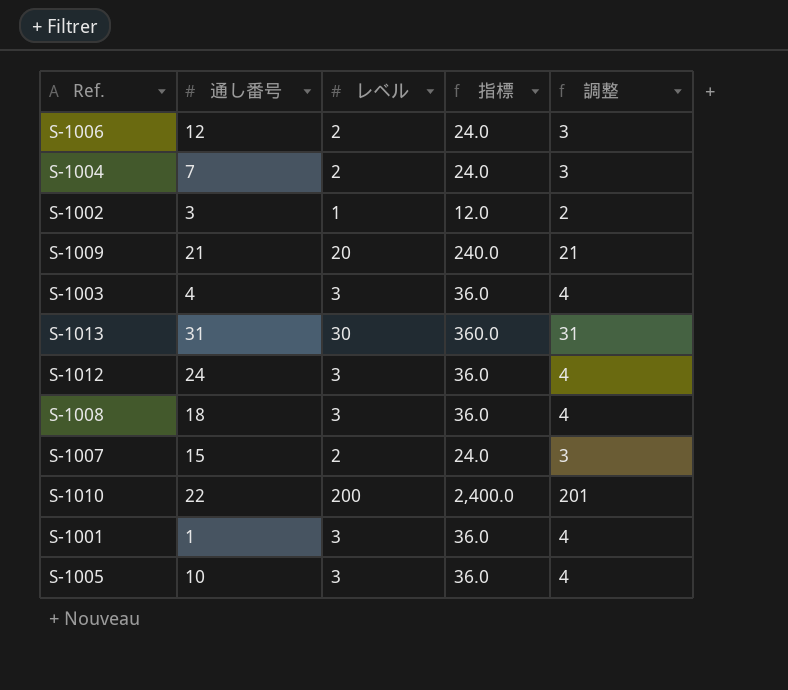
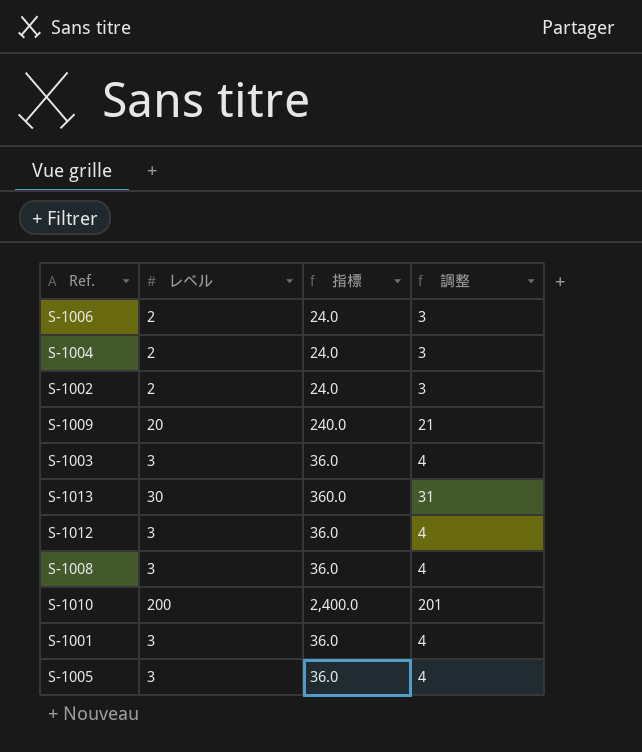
column 通し番号 | position: 2 -> none
row S-1007: 15 | 2 | 24.0 | 3 -> none
S-1002 | レベル: 1 -> 2
S-1002 | 指標: 12.0 -> 24.0
S-1002 | 調整: 2 -> 3

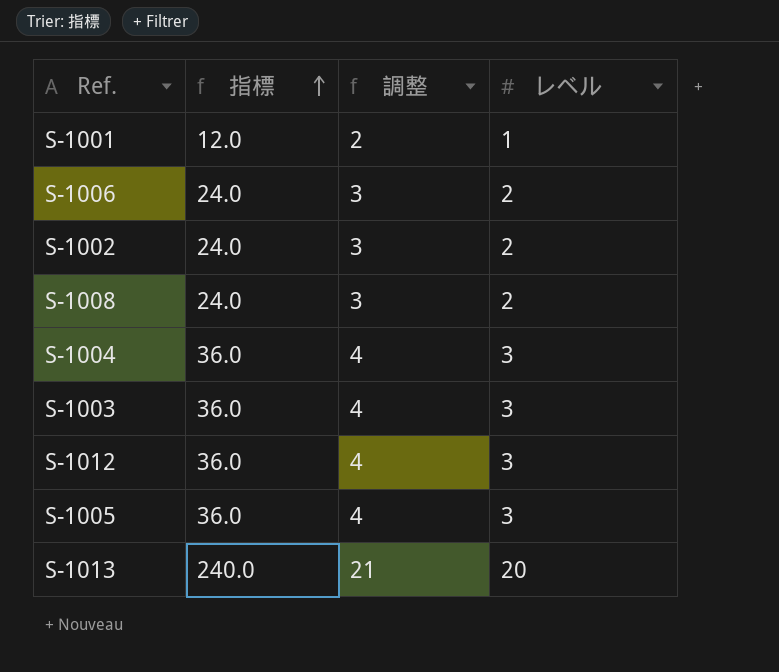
row order: none -> 指標 ascending
column レベル | position: 2 -> 4
row S-1009: 20 | 240.0 | 21 -> none
row S-1010: 200 | 2,400.0 | 201 -> none
S-1001 | 指標: 36.0 -> 12.0
S-1001 | 調整: 4 -> 2
S-1001 | レベル: 3 -> 1
S-1008 | 指標: 36.0 -> 24.0
S-1008 | 調整: 4 -> 3
S-1008 | レベル: 3 -> 2
S-1004 | 指標: 24.0 -> 36.0
S-1004 | 調整: 3 -> 4
S-1004 | レベル: 2 -> 3
S-1013 | 指標: 360.0 -> 240.0
S-1013 | 調整: 31 -> 21
S-1013 | レベル: 30 -> 20

